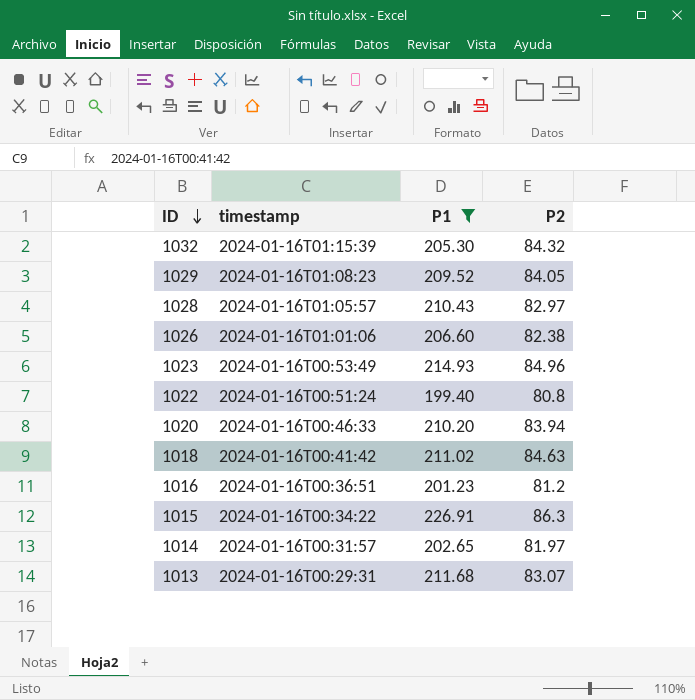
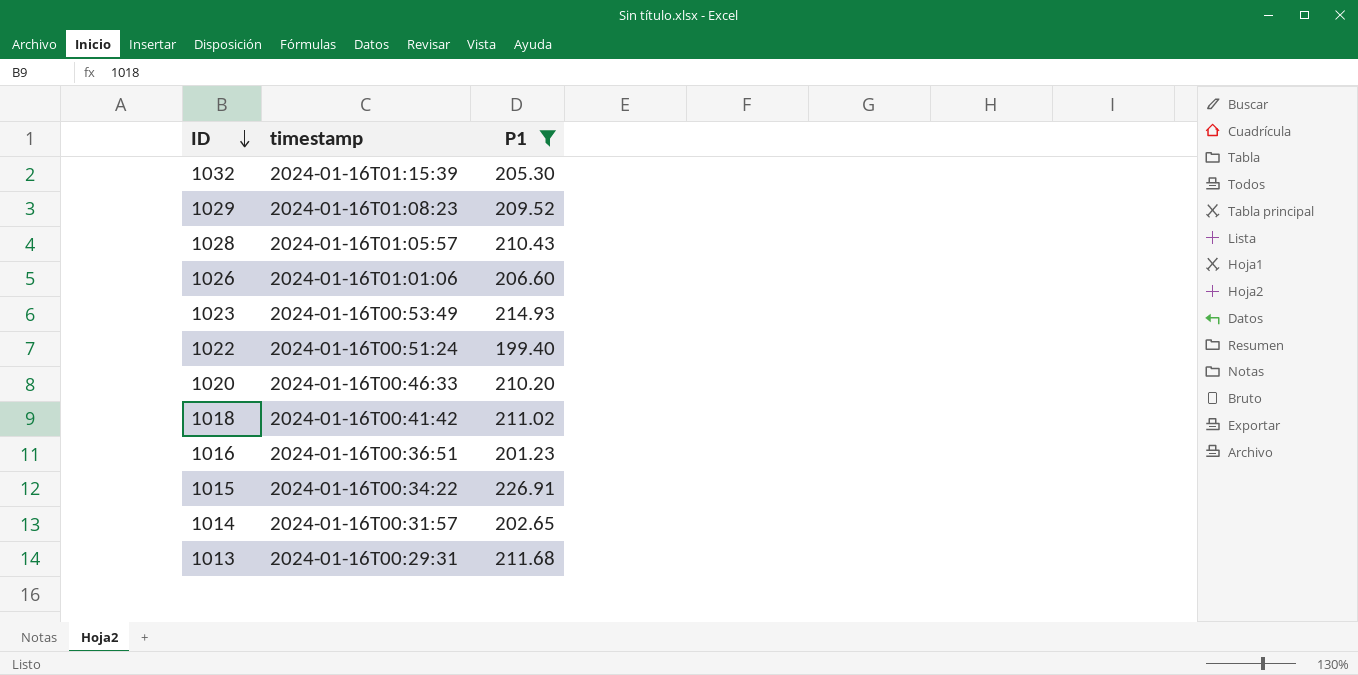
column P2 | position: 4 -> none

